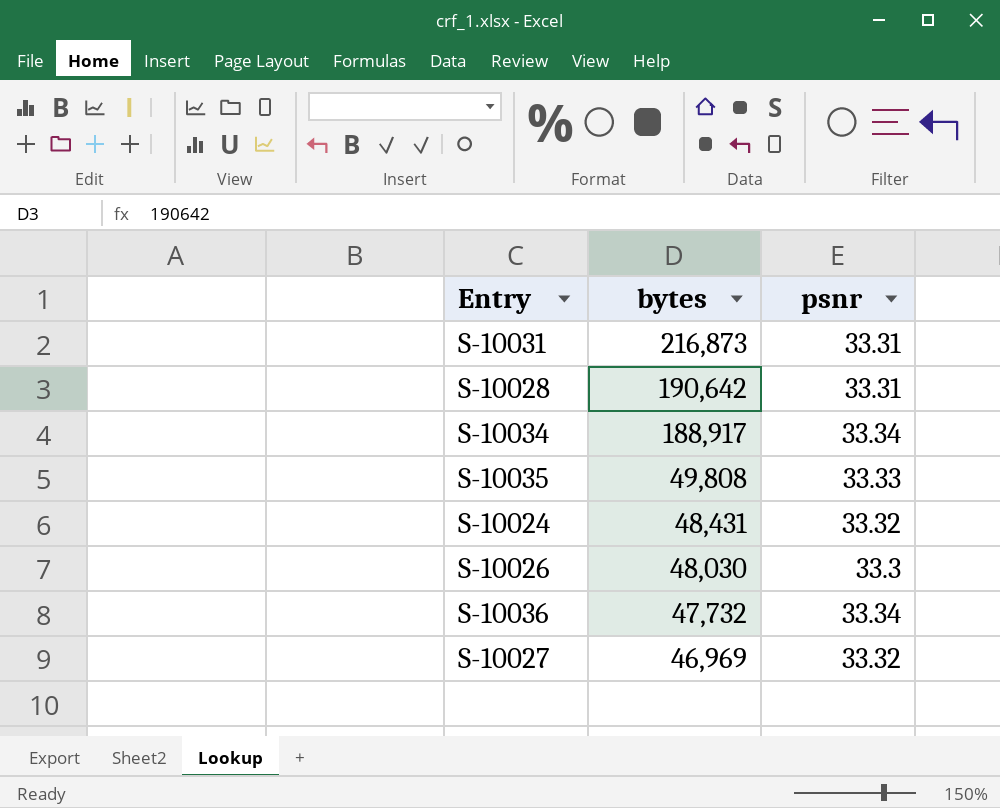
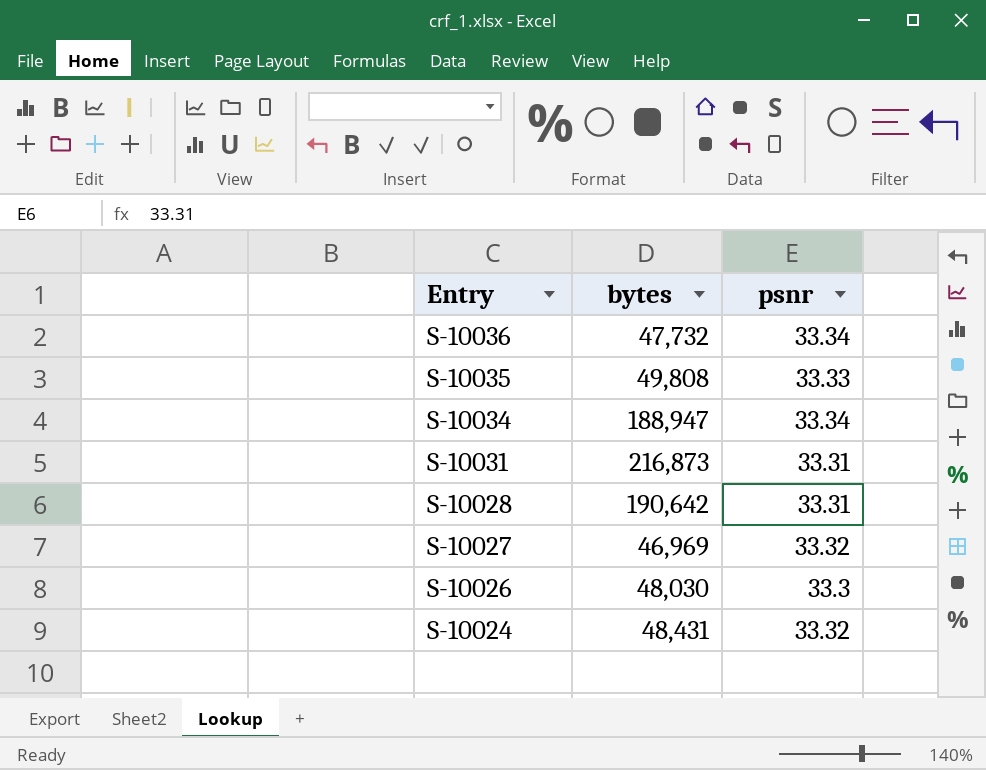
row order: bytes descending -> Entry descending
S-10034 | bytes: 188,917 -> 188,947

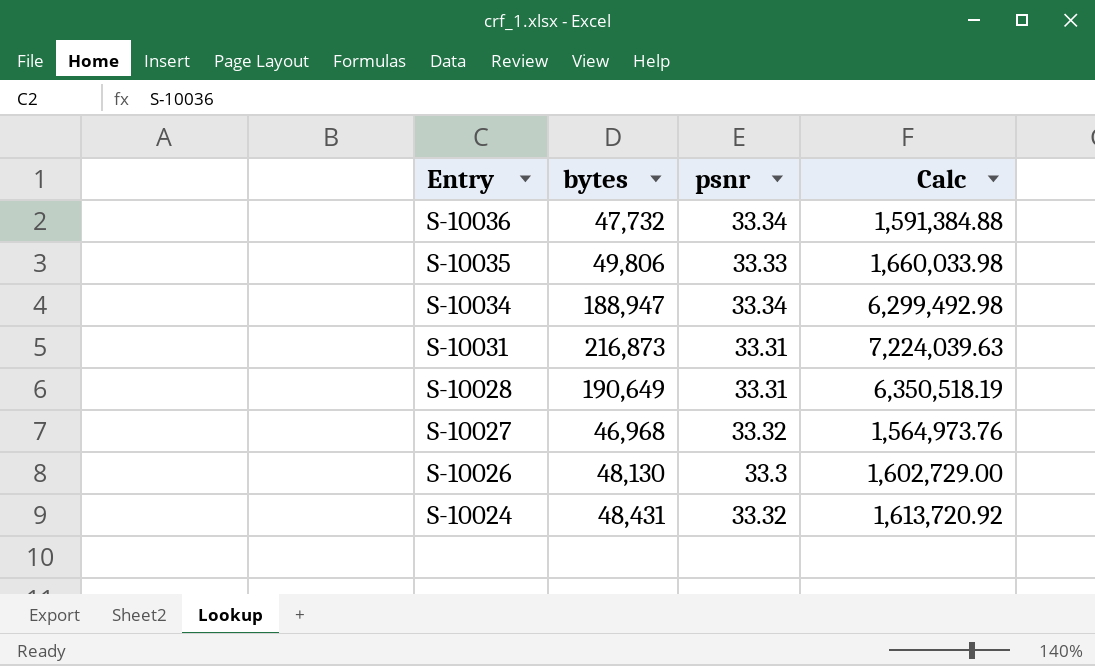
column Calc | formula: none -> [bytes] * [psnr]
S-10035 | bytes: 49,808 -> 49,806
S-10028 | bytes: 190,642 -> 190,649
S-10027 | bytes: 46,969 -> 46,968
S-10026 | bytes: 48,030 -> 48,130

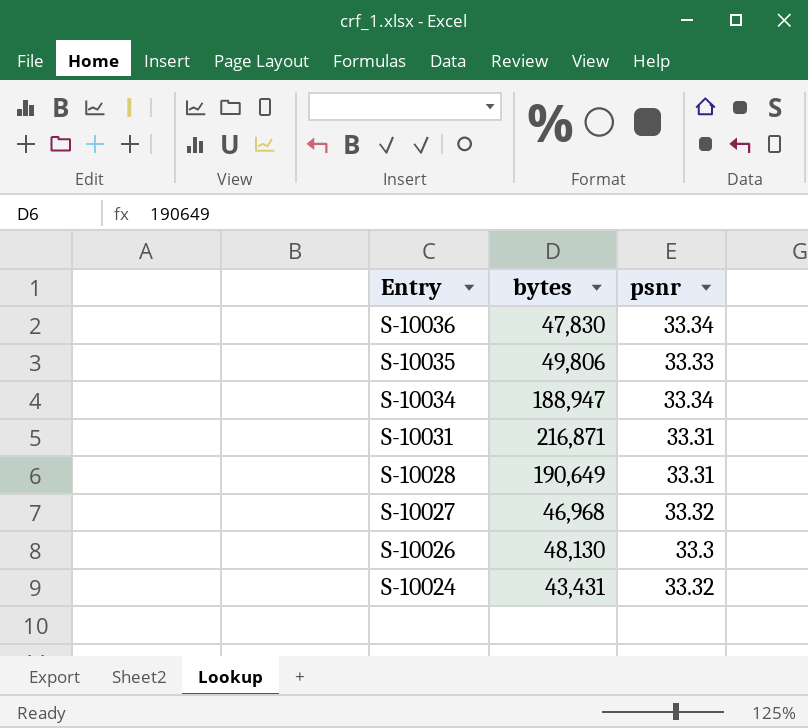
column Calc | formula: [bytes] * [psnr] -> none
S-10036 | bytes: 47,732 -> 47,830
S-10031 | bytes: 216,873 -> 216,871
S-10024 | bytes: 48,431 -> 43,431

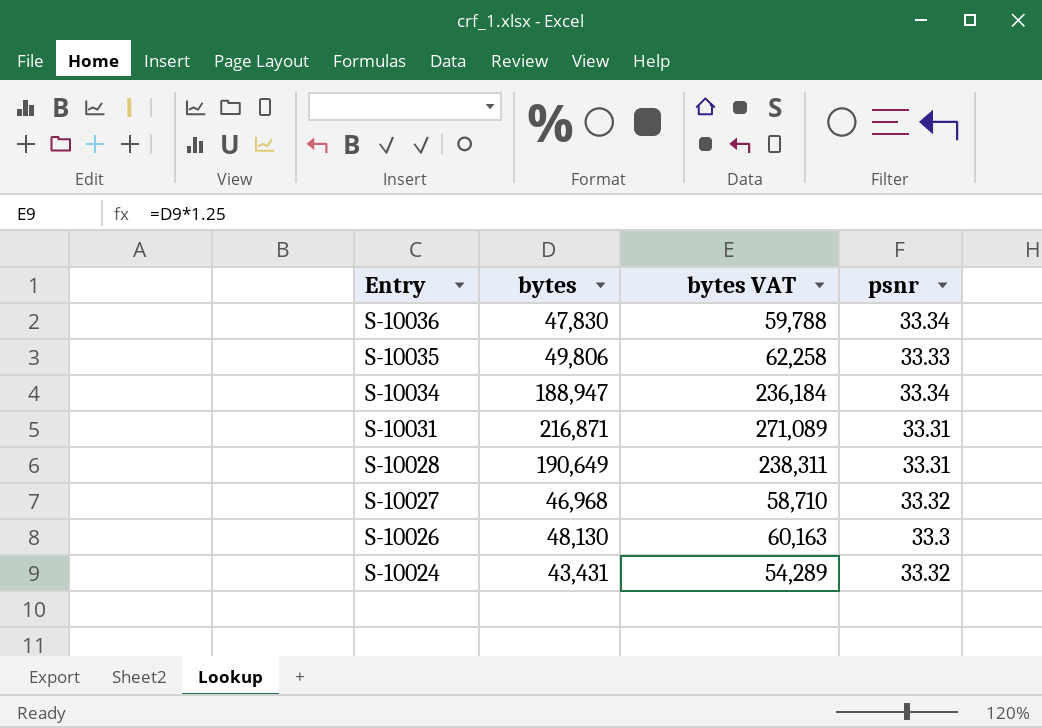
column bytes VAT | formula: none -> [bytes] * 1.25

